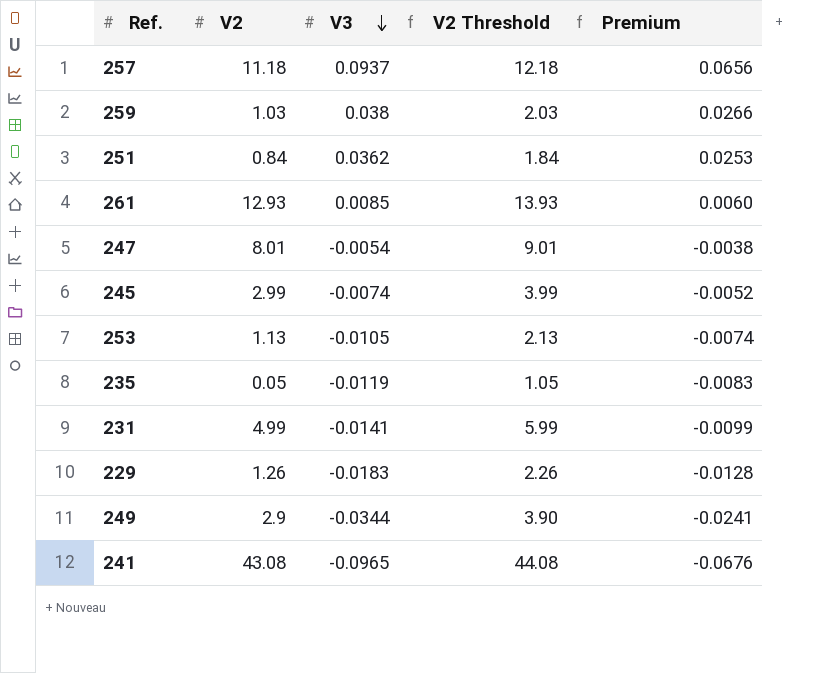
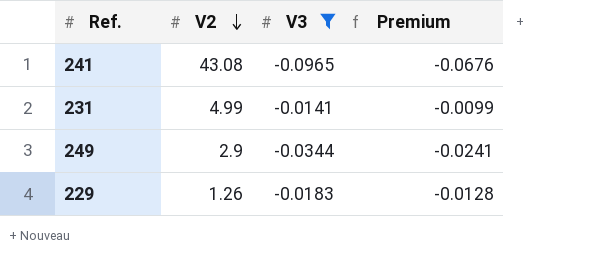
filter: none -> V3 <= -0.0141
row order: V3 descending -> V2 descending
column V2 Threshold | formula: [V2] + 1 -> none

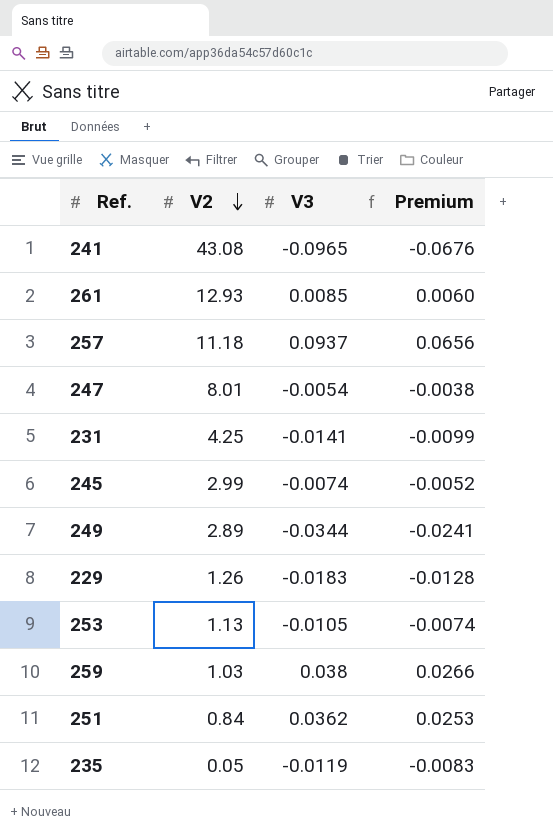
filter: V3 <= -0.0141 -> none
231 | V2: 4.99 -> 4.25
249 | V2: 2.9 -> 2.89

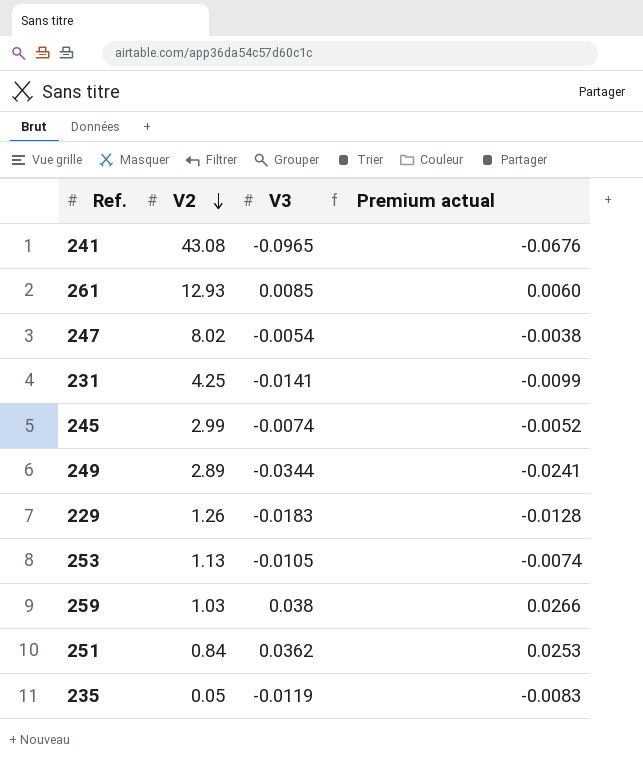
column name: Premium -> Premium actual
row 257: 11.18 | 0.0937 | 0.0656 -> none
247 | V2: 8.01 -> 8.02

